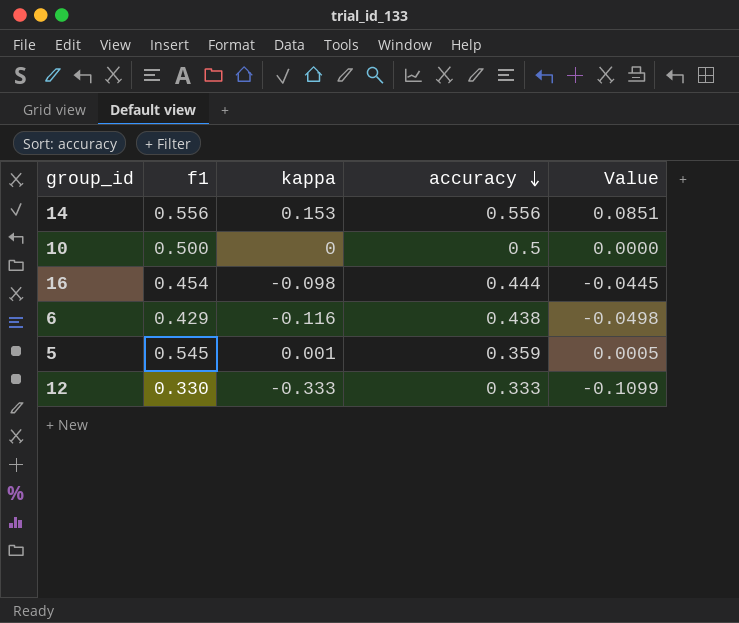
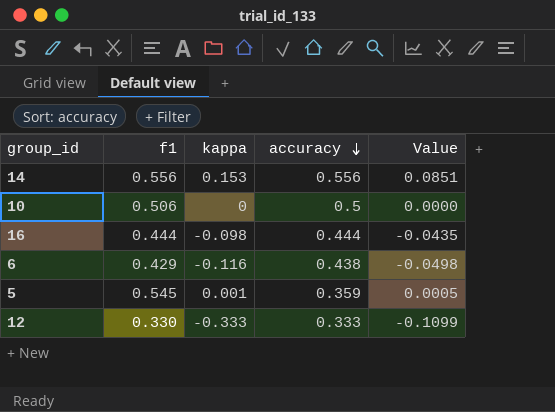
10 | f1: 0.500 -> 0.506
16 | f1: 0.454 -> 0.444
16 | Value: -0.0445 -> -0.0435

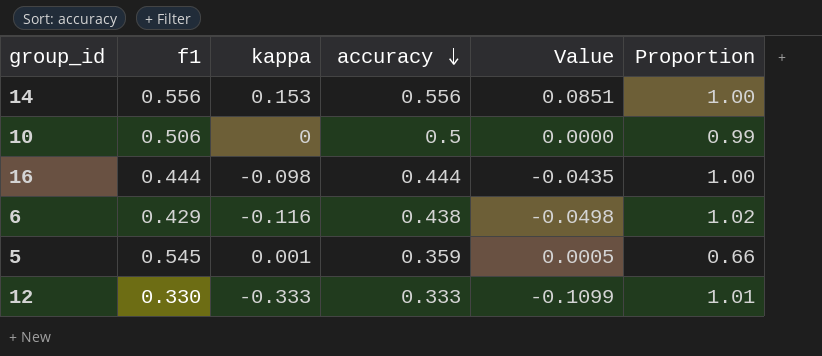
column Proportion | formula: none -> [accuracy] / [f1]

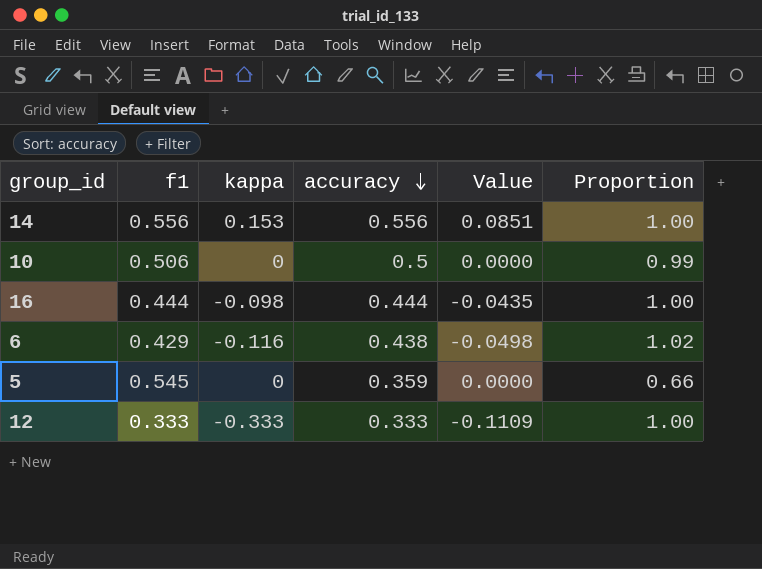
5 | kappa: 0.001 -> 0
5 | Value: 0.0005 -> 0.0000
12 | f1: 0.330 -> 0.333
12 | Value: -0.1099 -> -0.1109
12 | Proportion: 1.01 -> 1.00

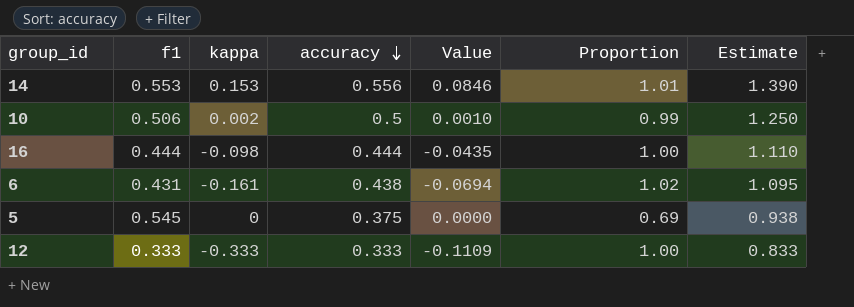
column Estimate | formula: none -> [accuracy] * 2.5
14 | f1: 0.556 -> 0.553
14 | Value: 0.0851 -> 0.0846
14 | Proportion: 1.00 -> 1.01
10 | kappa: 0 -> 0.002
10 | Value: 0.0000 -> 0.0010
6 | f1: 0.429 -> 0.431
6 | kappa: -0.116 -> -0.161
6 | Value: -0.0498 -> -0.0694
5 | accuracy: 0.359 -> 0.375
5 | Proportion: 0.66 -> 0.69

